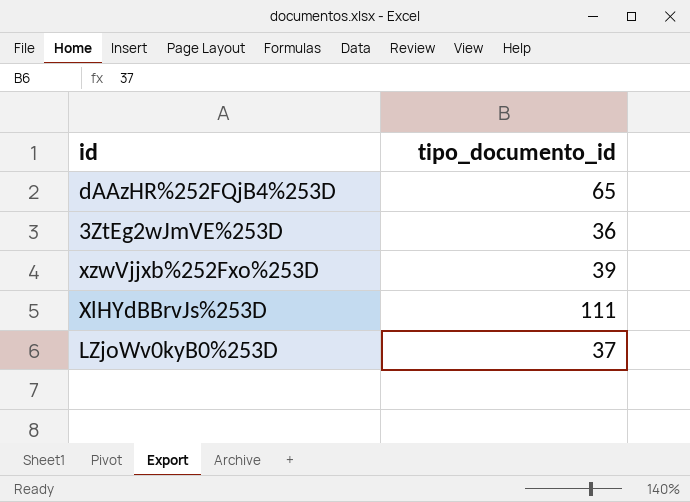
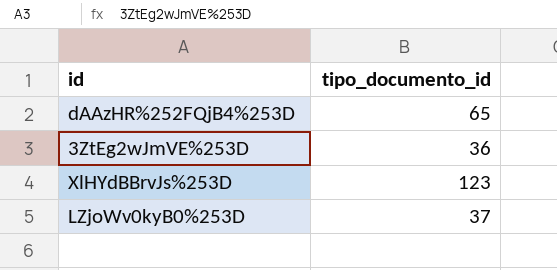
row xzwVjjxb%252Fxo%253D: 39 -> none
XlHYdBBrvJs%253D | tipo_documento_id: 111 -> 123

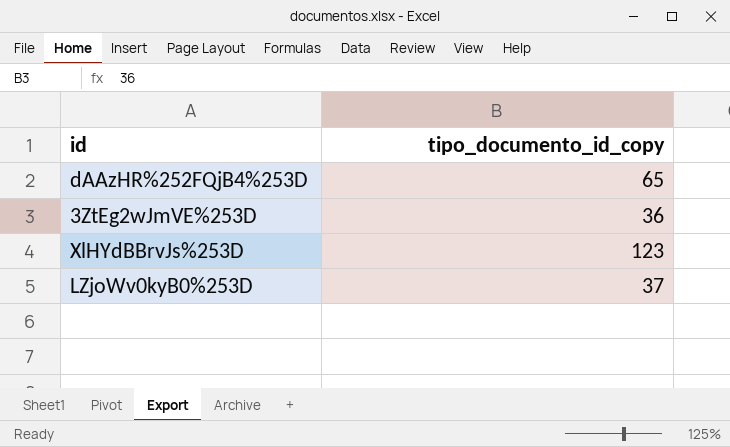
column name: tipo_documento_id -> tipo_documento_id_copy

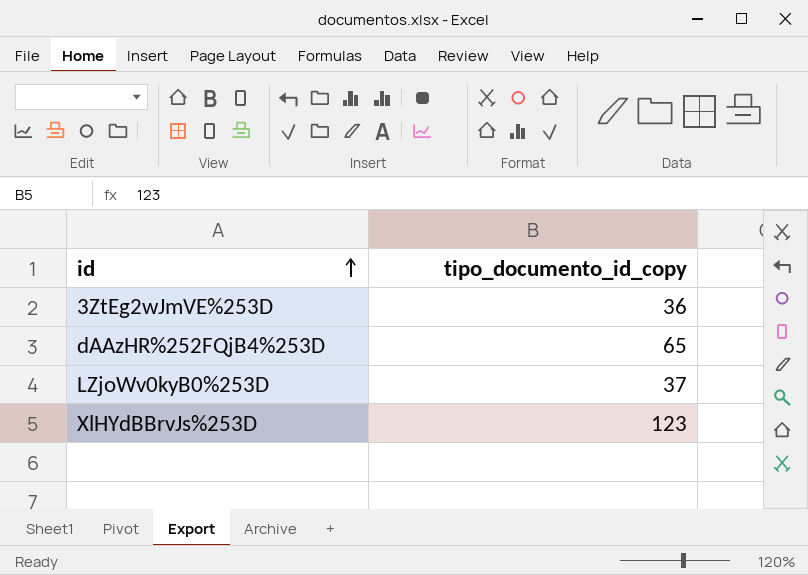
row order: none -> id ascending

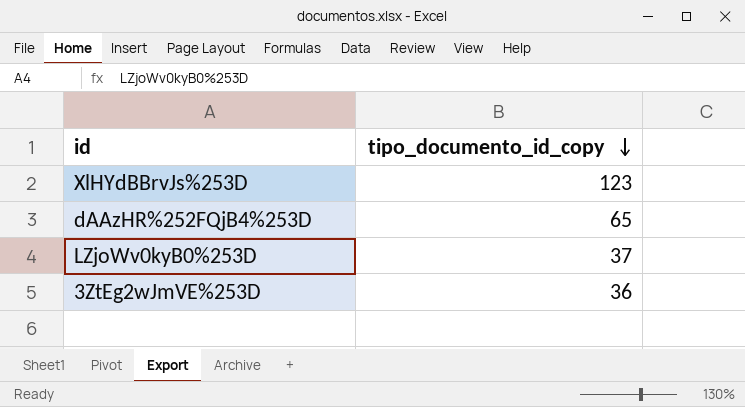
row order: id ascending -> tipo_documento_id_copy descending

